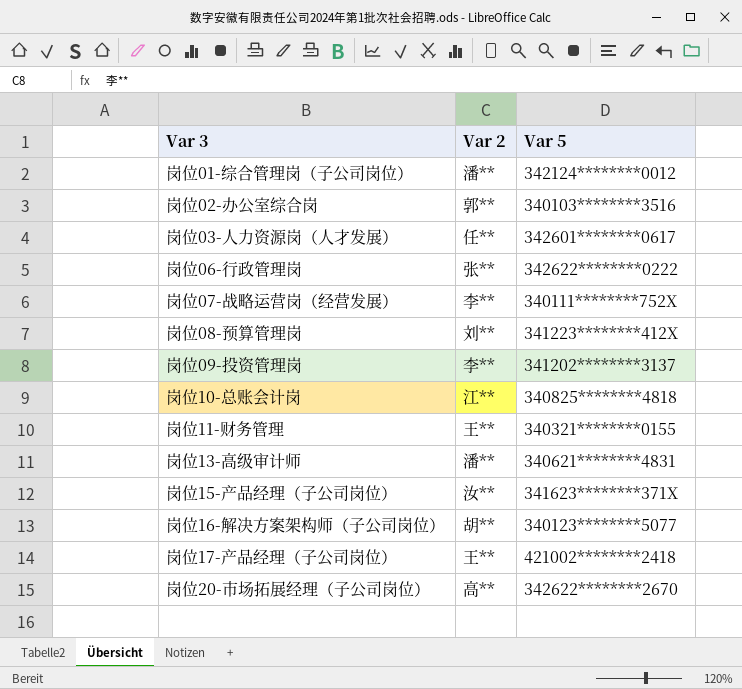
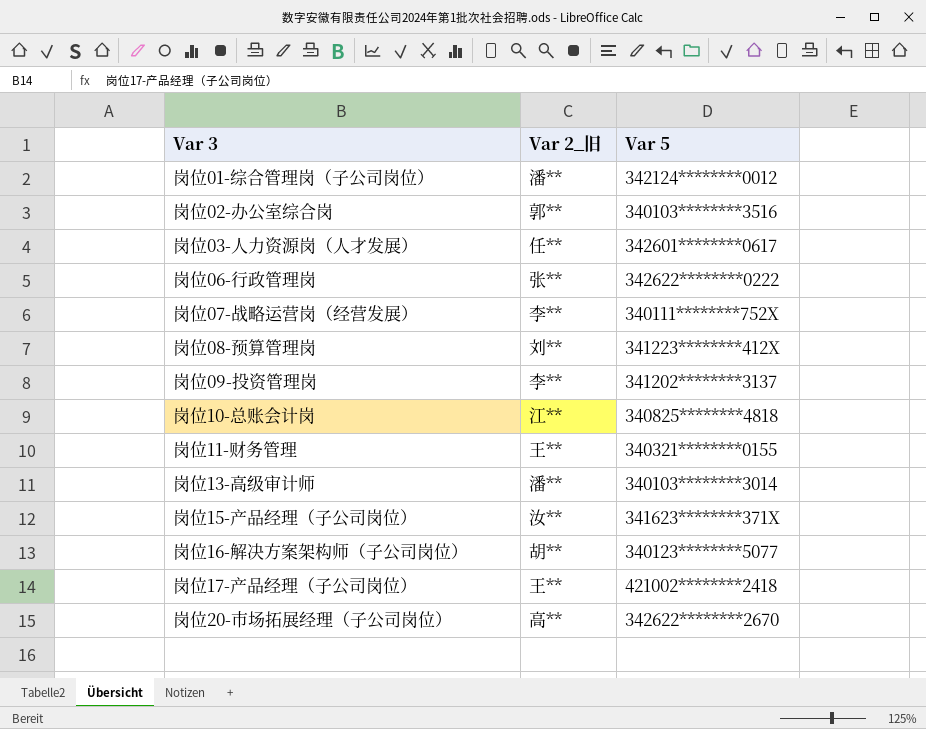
column name: Var 2 -> Var 2_旧
岗位13-高级审计师 | Var 5: 340621********4831 -> 340103********3014

